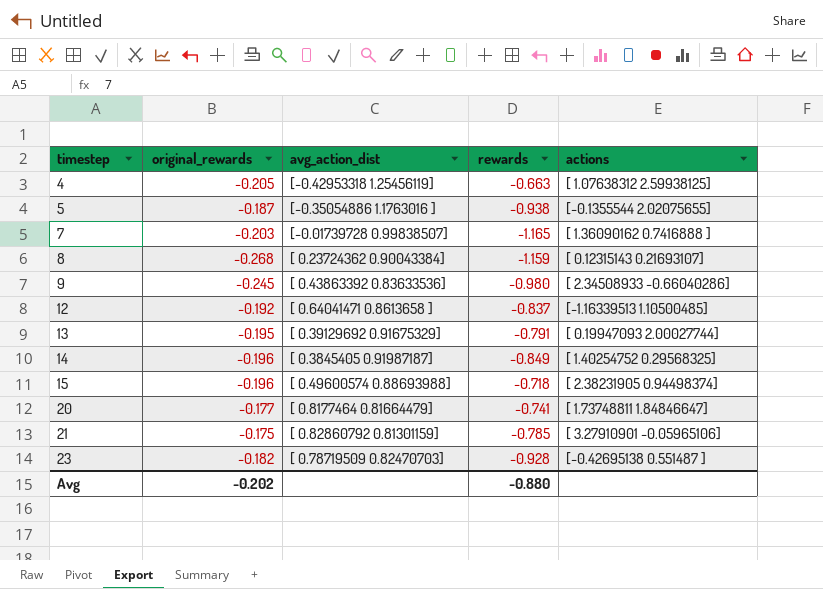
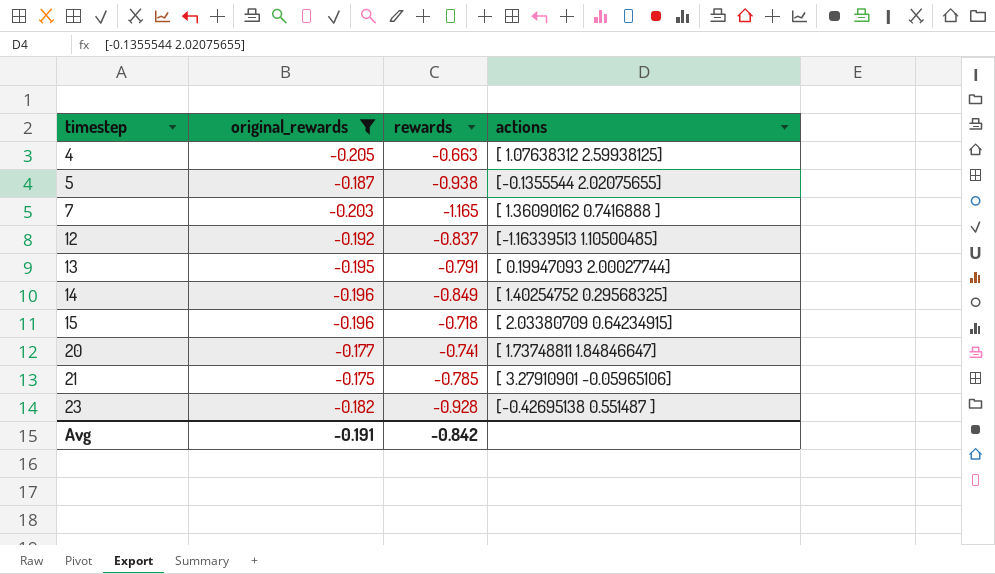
filter: none -> original_rewards >= -0.205
column avg_action_dist | position: 3 -> none
15 | actions: [ 2.38231905 0.94498374] -> [ 2.03380709 0.64234915]
Avg | original_rewards: -0.202 -> -0.191
Avg | rewards: -0.880 -> -0.842

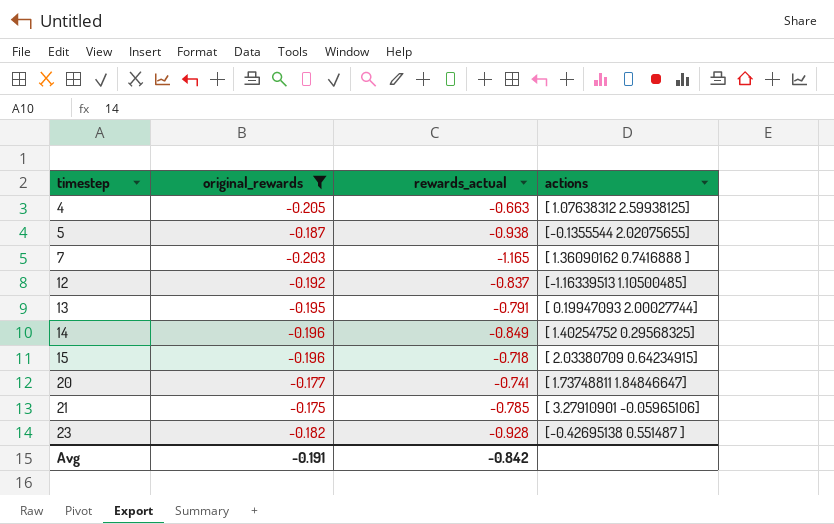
column name: rewards -> rewards_actual

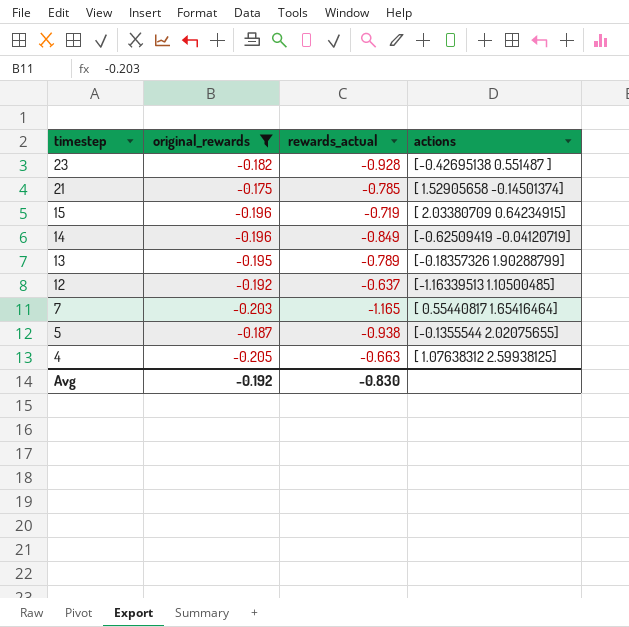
row order: timestep ascending -> timestep descending
row 20: -0.177 | -0.741 | [ 1.73748811 1.84846647] -> none
21 | actions: [ 3.27910901 -0.05965106] -> [ 1.52905658 -0.14501374]
15 | rewards_actual: -0.718 -> -0.719
14 | actions: [ 1.40254752 0.29568325] -> [-0.62509419 -0.04120719]
13 | rewards_actual: -0.791 -> -0.789
13 | actions: [ 0.19947093 2.00027744] -> [-0.18357326 1.90288799]
12 | rewards_actual: -0.837 -> -0.637
7 | actions: [ 1.36090162 0.7416888 ] -> [ 0.55440817 1.65416464]
Avg | original_rewards: -0.191 -> -0.192
Avg | rewards_actual: -0.842 -> -0.830

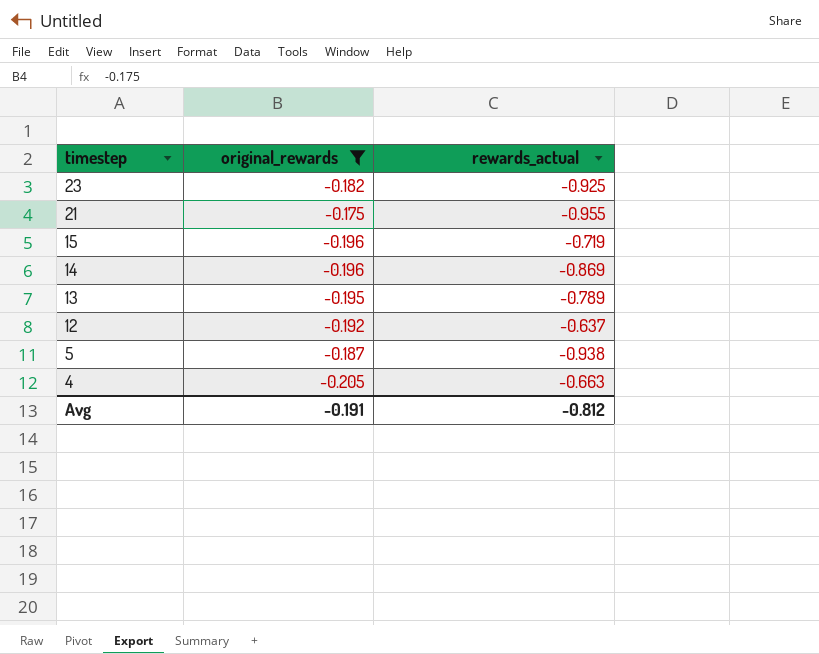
column actions | position: 4 -> none
row 7: -0.203 | -1.165 | [ 0.55440817 1.65416464] -> none
23 | rewards_actual: -0.928 -> -0.925
21 | rewards_actual: -0.785 -> -0.955
14 | rewards_actual: -0.849 -> -0.869
Avg | original_rewards: -0.192 -> -0.191
Avg | rewards_actual: -0.830 -> -0.812

